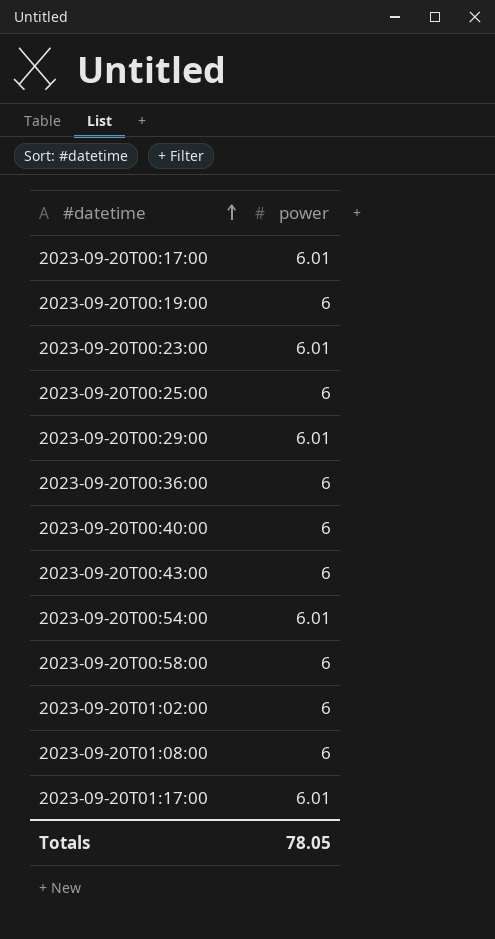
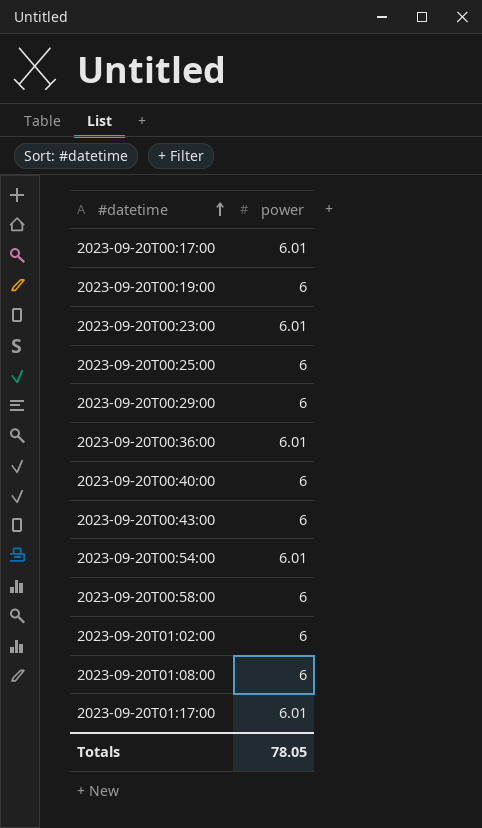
2023-09-20T00:29:00 | power: 6.01 -> 6
2023-09-20T00:36:00 | power: 6 -> 6.01

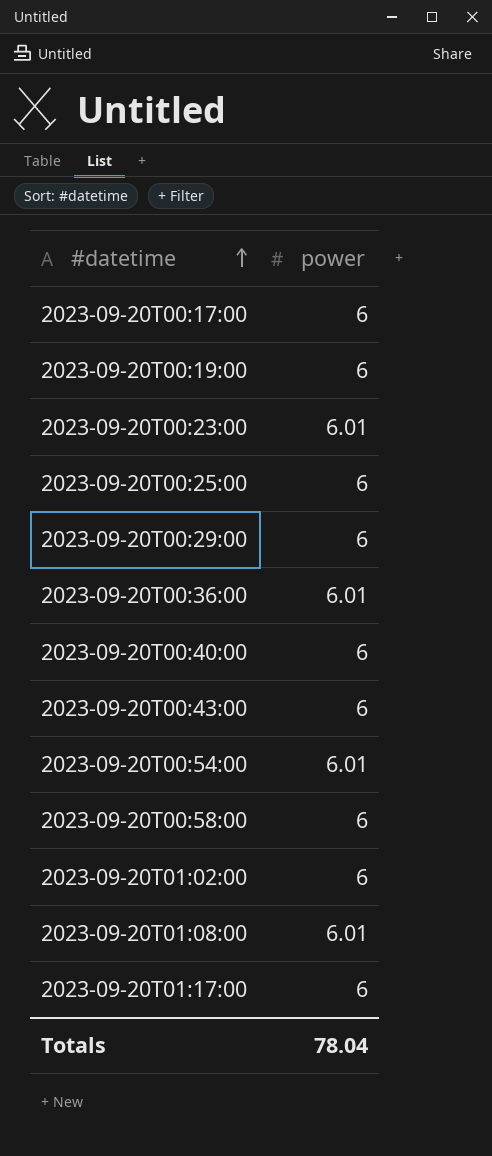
2023-09-20T00:17:00 | power: 6.01 -> 6
2023-09-20T01:08:00 | power: 6 -> 6.01
2023-09-20T01:17:00 | power: 6.01 -> 6
Totals | power: 78.05 -> 78.04

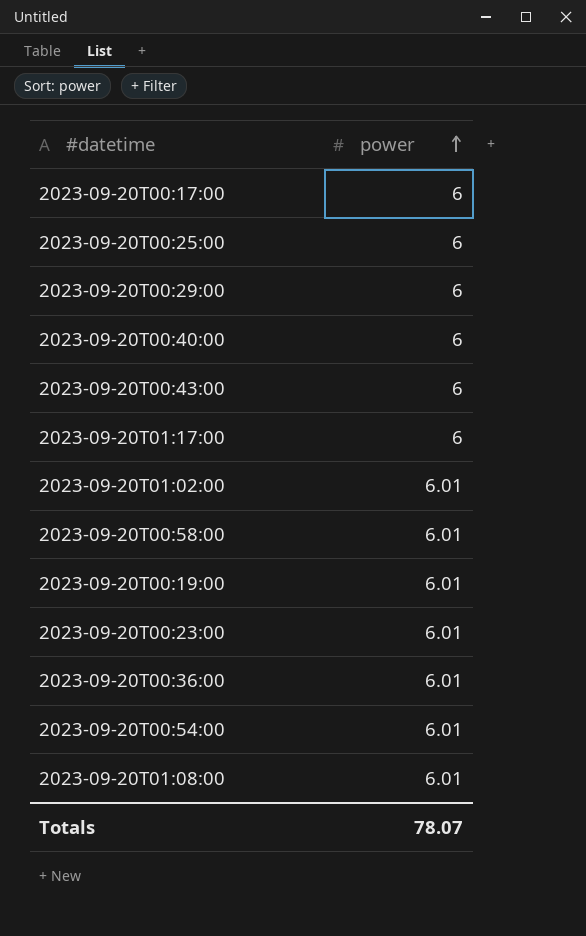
row order: #datetime ascending -> power ascending
2023-09-20T01:02:00 | power: 6 -> 6.01
2023-09-20T00:58:00 | power: 6 -> 6.01
2023-09-20T00:19:00 | power: 6 -> 6.01
Totals | power: 78.04 -> 78.07

